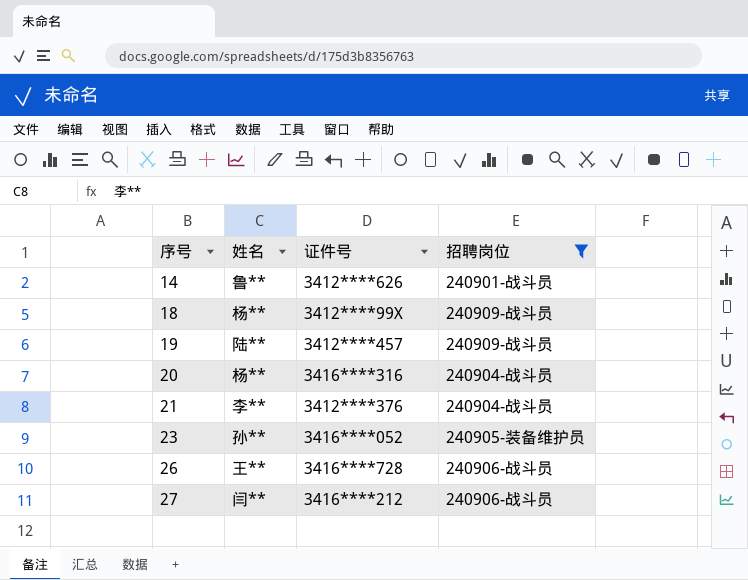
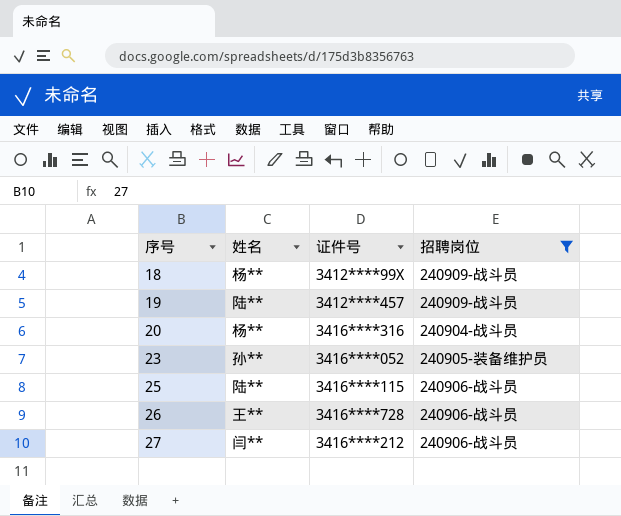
row 14: 鲁** | 3412****626 | 240901-战斗员 -> none
row 21: 李** | 3412****376 | 240904-战斗员 -> none
row 25: none -> 陆** | 3416****115 | 240906-战斗员

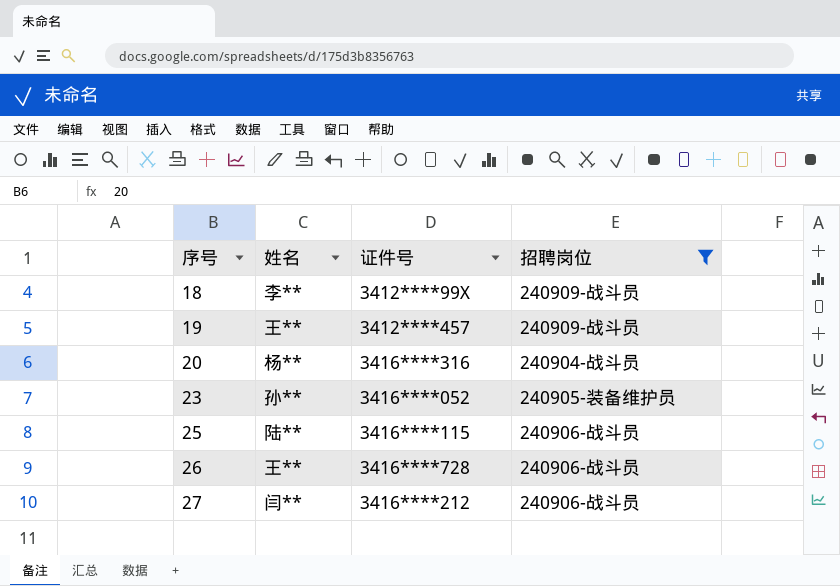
18 | 姓名: 杨** -> 李**
19 | 姓名: 陆** -> 王**

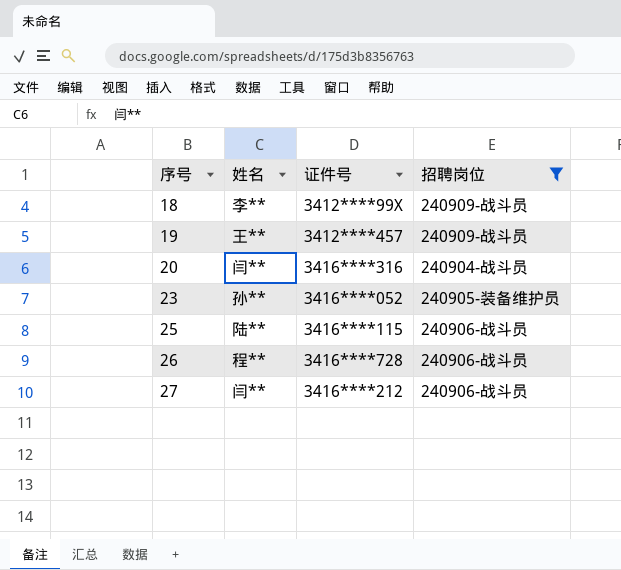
20 | 姓名: 杨** -> 闫**
26 | 姓名: 王** -> 程**

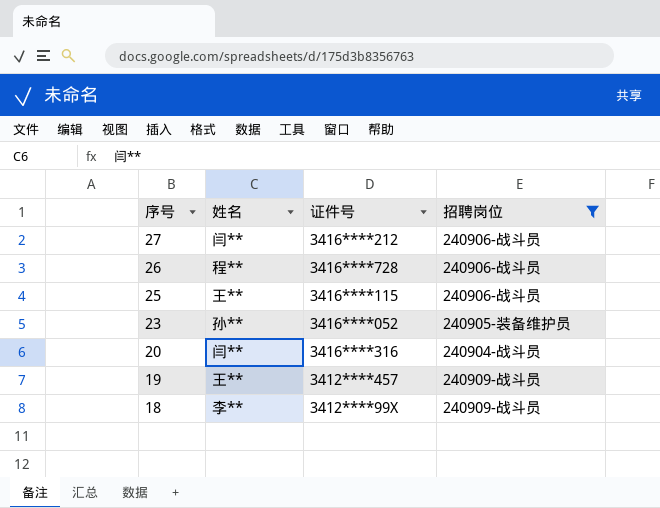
row order: 序号 ascending -> 序号 descending
25 | 姓名: 陆** -> 王**

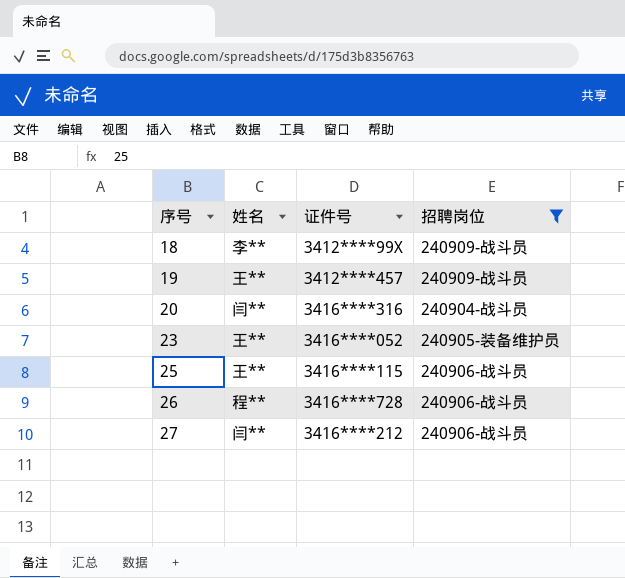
row order: 序号 descending -> 序号 ascending
23 | 姓名: 孙** -> 王**

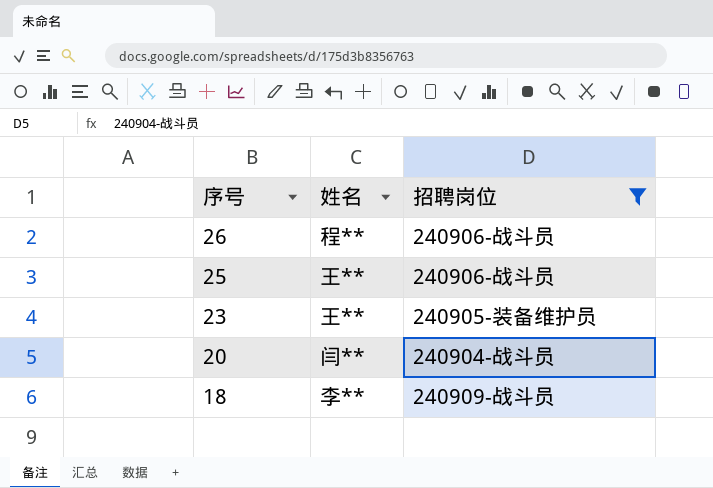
row order: 序号 ascending -> 序号 descending
column 证件号 | position: 3 -> none
row 19: 王** | 3412****457 | 240909-战斗员 -> none
row 27: 闫** | 3416****212 | 240906-战斗员 -> none

